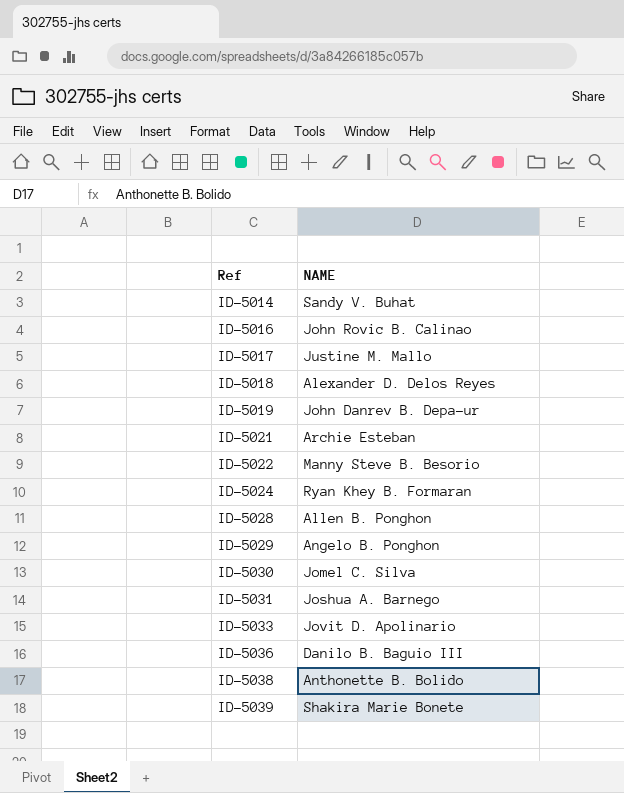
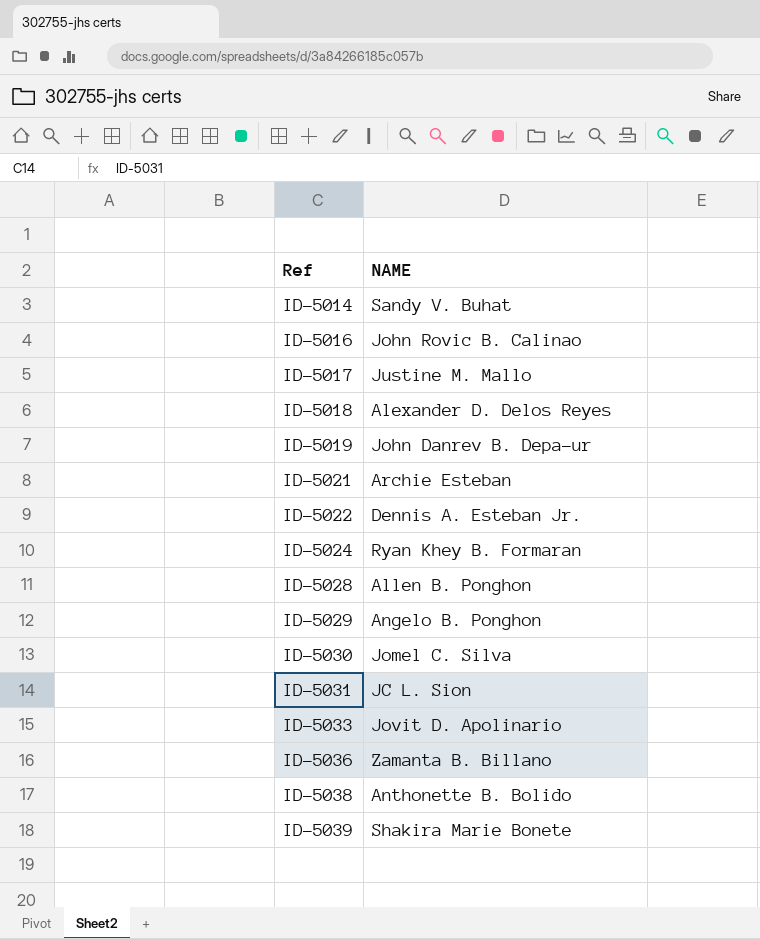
ID-5022 | NAME: Manny Steve B. Besorio -> Dennis A. Esteban Jr.
ID-5031 | NAME: Joshua A. Barnego -> JC L. Sion
ID-5036 | NAME: Danilo B. Baguio III -> Zamanta B. Billano

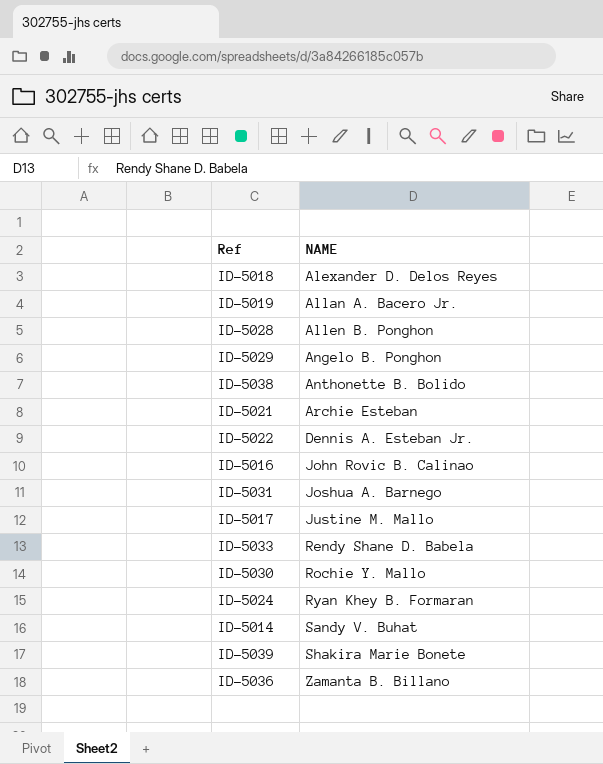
row order: Ref ascending -> NAME ascending
ID-5019 | NAME: John Danrev B. Depa-ur -> Allan A. Bacero Jr.
ID-5031 | NAME: JC L. Sion -> Joshua A. Barnego
ID-5033 | NAME: Jovit D. Apolinario -> Rendy Shane D. Babela
ID-5030 | NAME: Jomel C. Silva -> Rochie Y. Mallo

